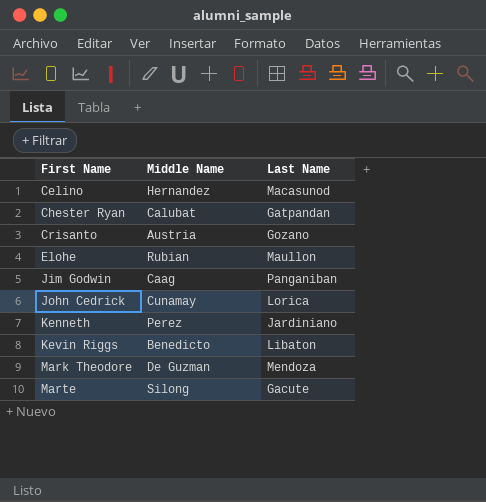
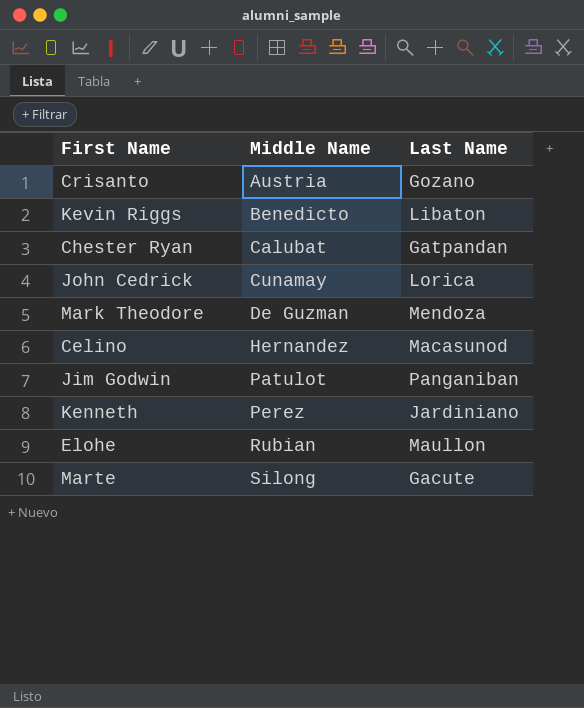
row order: First Name ascending -> Middle Name ascending
Jim Godwin | Middle Name: Caag -> Patulot

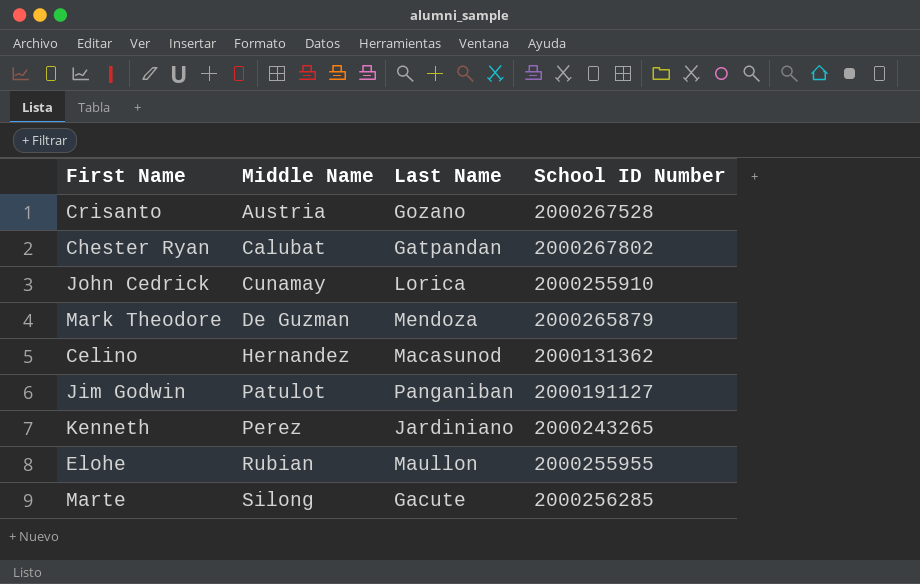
column School ID Number | position: none -> 4
row Kevin Riggs: Benedicto | Libaton -> none

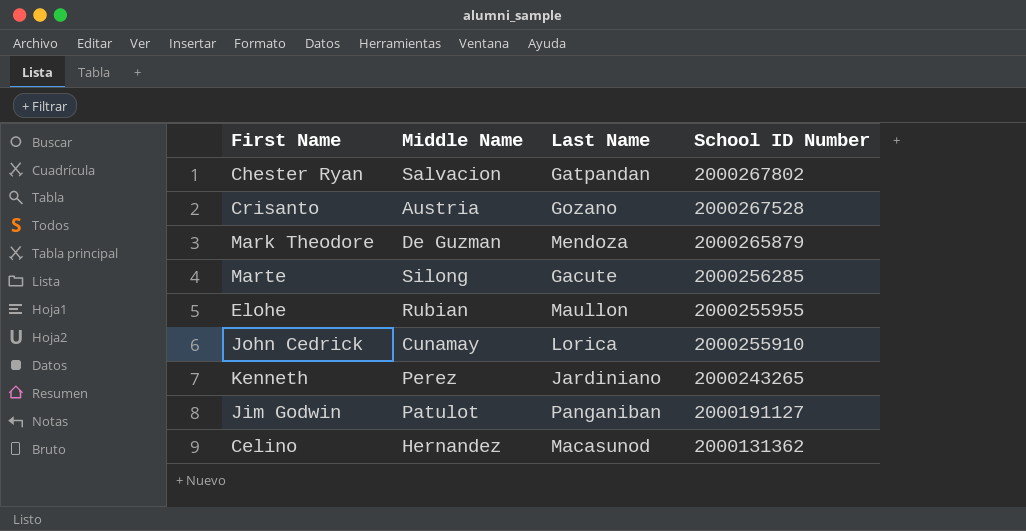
row order: Middle Name ascending -> School ID Number descending
Chester Ryan | Middle Name: Calubat -> Salvacion

